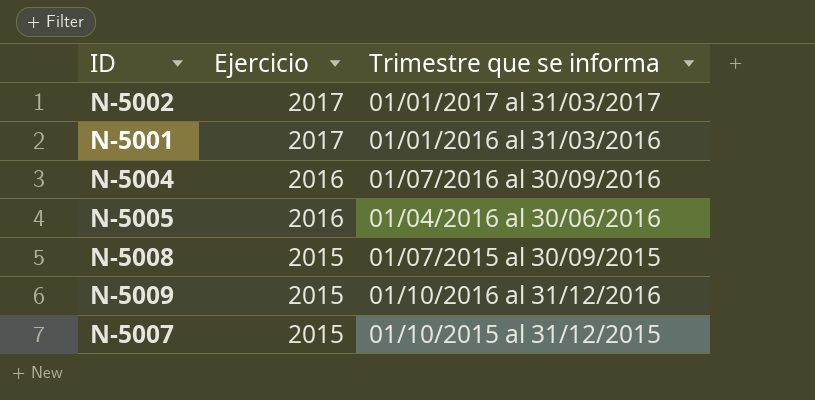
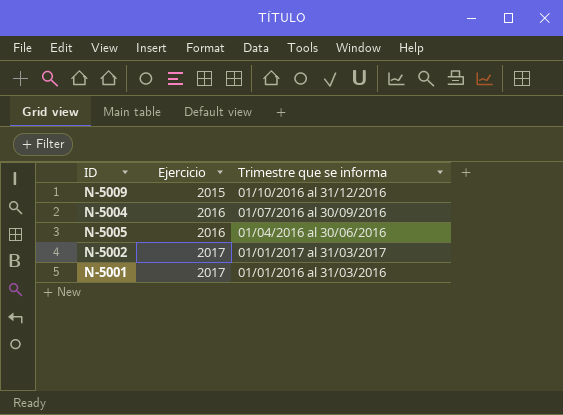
row order: Ejercicio descending -> Ejercicio ascending
row N-5008: 2015 | 01/07/2015 al 30/09/2015 -> none
row N-5007: 2015 | 01/10/2015 al 31/12/2015 -> none

